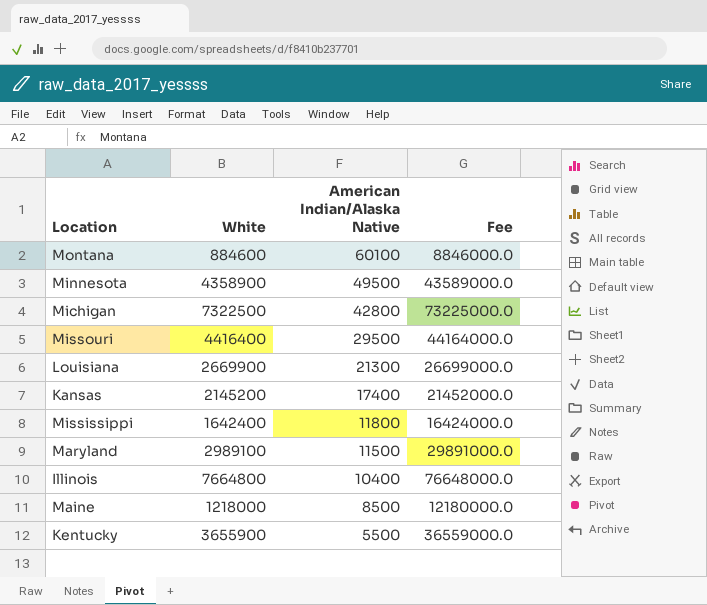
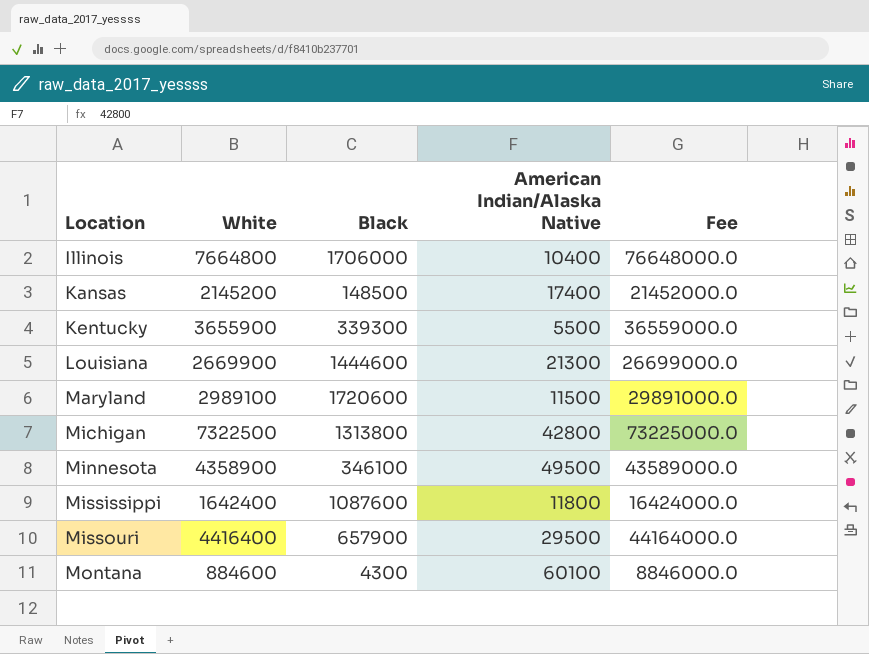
row order: American Indian/Alaska Native descending -> Location ascending
column Black | position: none -> 3
row Maine: 1218000 | 8500 | 12180000.0 -> none

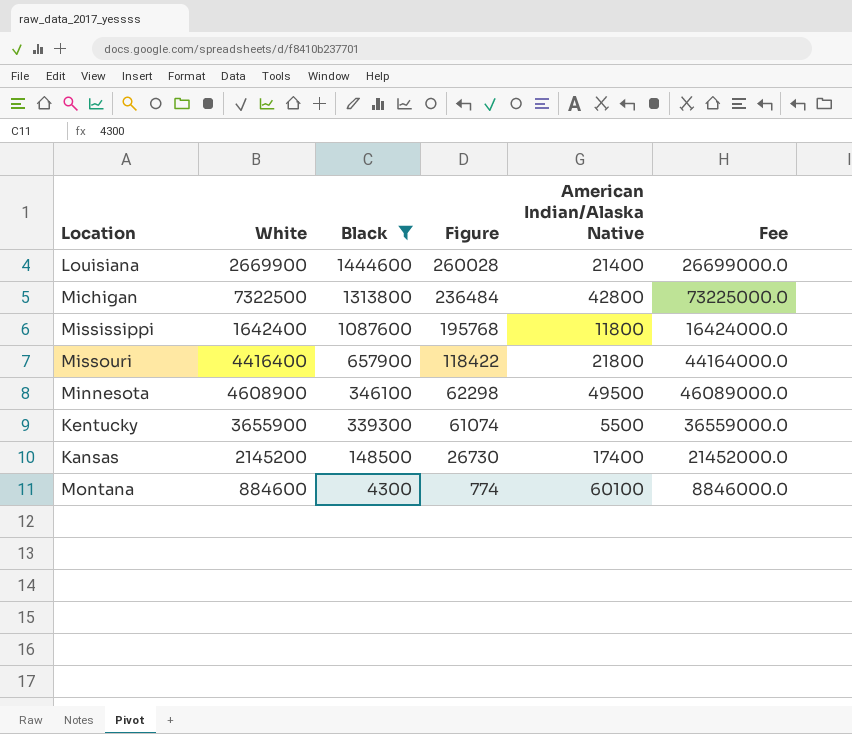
filter: none -> Black <= 1444600
row order: Location ascending -> Black descending
column Figure | formula: none -> [Black] * 0.18
Louisiana | American Indian/Alaska Native: 21300 -> 21400
Missouri | American Indian/Alaska Native: 29500 -> 21800
Minnesota | White: 4358900 -> 4608900
Minnesota | Fee: 43589000.0 -> 46089000.0

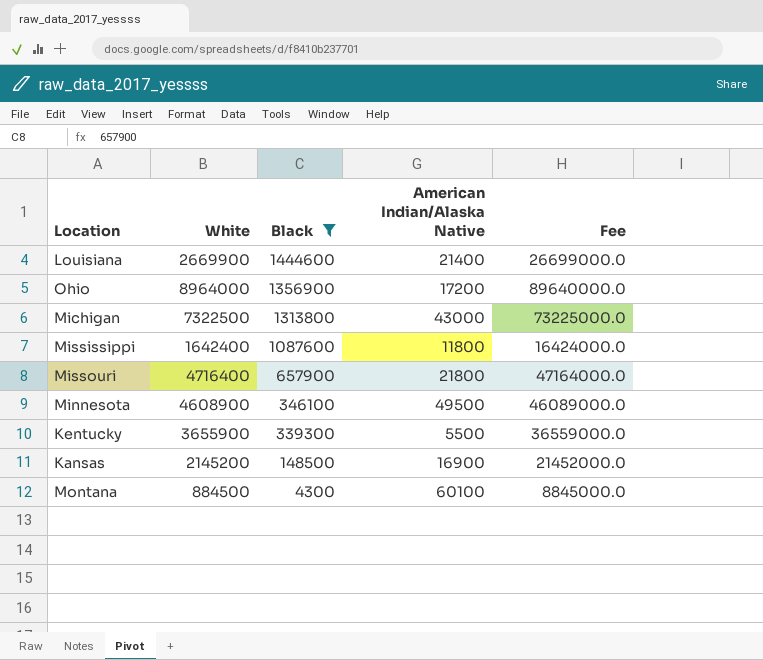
column Figure | formula: [Black] * 0.18 -> none
row Ohio: none -> 8964000 | 1356900 | 17200 | 89640000.0
Michigan | American Indian/Alaska Native: 42800 -> 43000
Missouri | White: 4416400 -> 4716400
Missouri | Fee: 44164000.0 -> 47164000.0
Kansas | American Indian/Alaska Native: 17400 -> 16900
Montana | White: 884600 -> 884500
Montana | Fee: 8846000.0 -> 8845000.0

